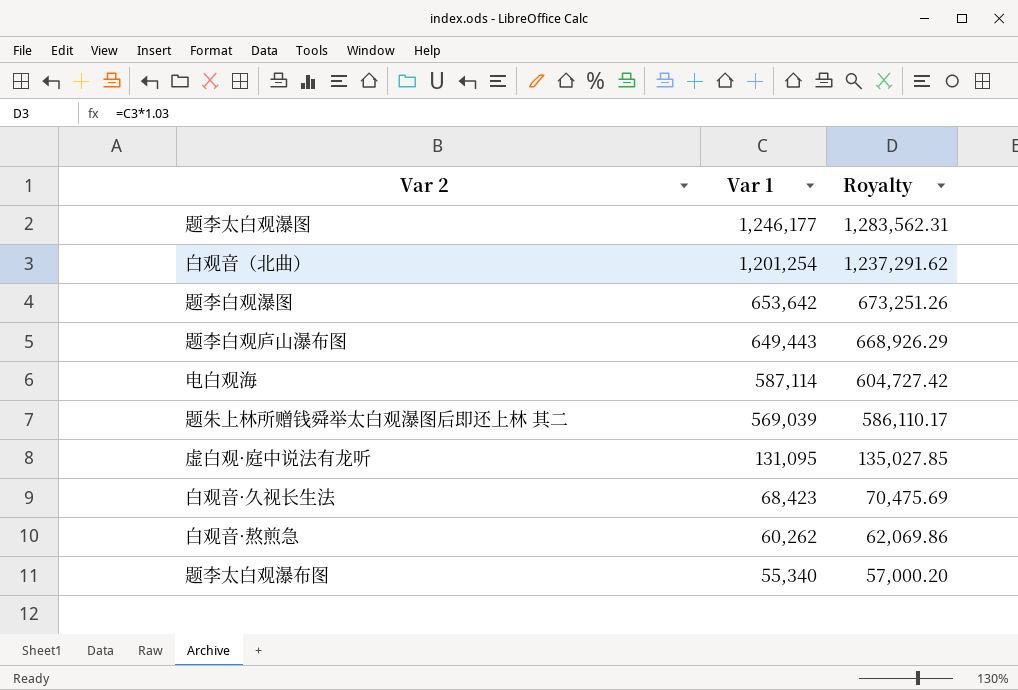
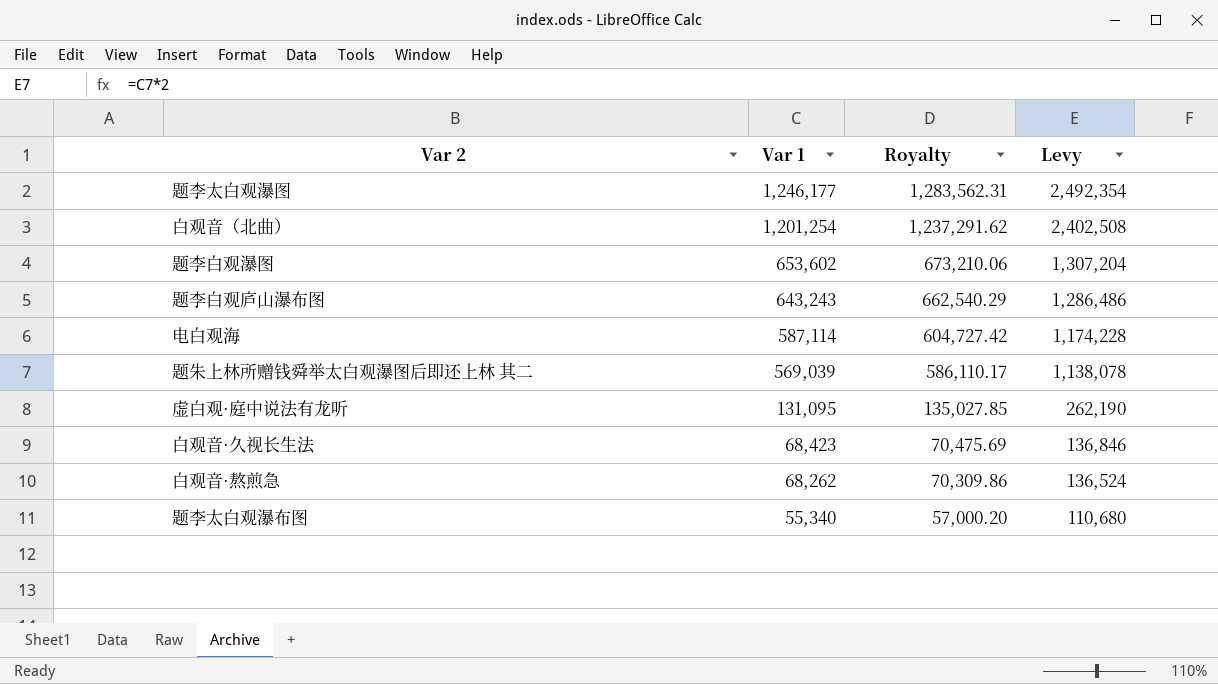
column Levy | formula: none -> [Var 1] * 2
题李白观瀑图 | Var 1: 653,642 -> 653,602
题李白观瀑图 | Royalty: 673,251.26 -> 673,210.06
题李白观庐山瀑布图 | Var 1: 649,443 -> 643,243
题李白观庐山瀑布图 | Royalty: 668,926.29 -> 662,540.29
白观音·熬煎急 | Var 1: 60,262 -> 68,262
白观音·熬煎急 | Royalty: 62,069.86 -> 70,309.86

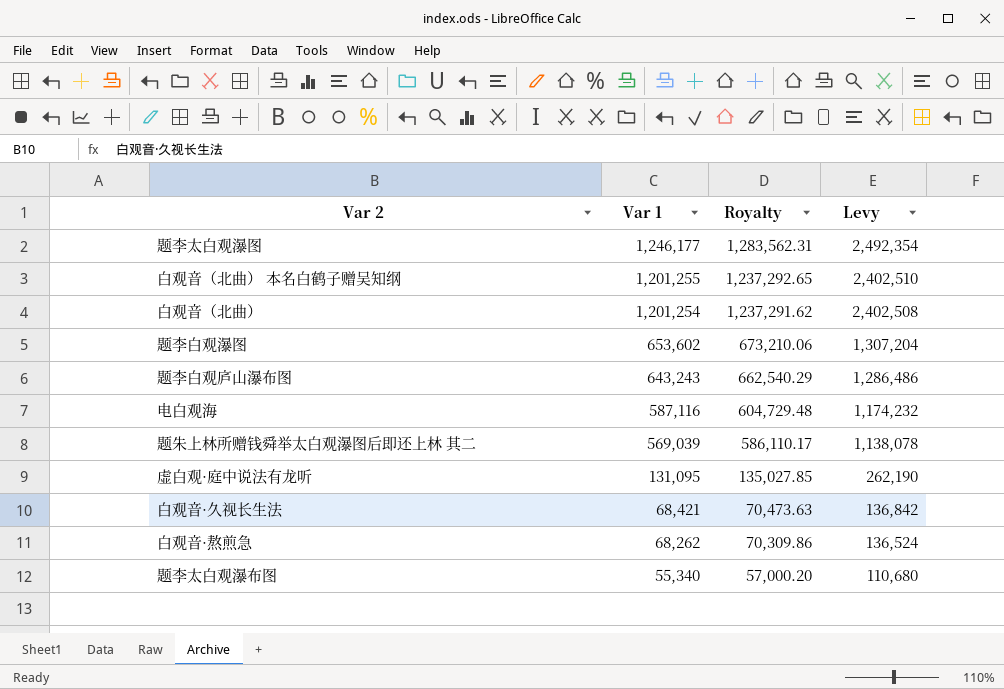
row 白观音（北曲） 本名白鹤子赠吴知纲: none -> 1,201,255 | 1,237,292.65 | 2,402,510
电白观海 | Var 1: 587,114 -> 587,116
电白观海 | Royalty: 604,727.42 -> 604,729.48
电白观海 | Levy: 1,174,228 -> 1,174,232
白观音·久视长生法 | Var 1: 68,423 -> 68,421
白观音·久视长生法 | Royalty: 70,475.69 -> 70,473.63
白观音·久视长生法 | Levy: 136,846 -> 136,842

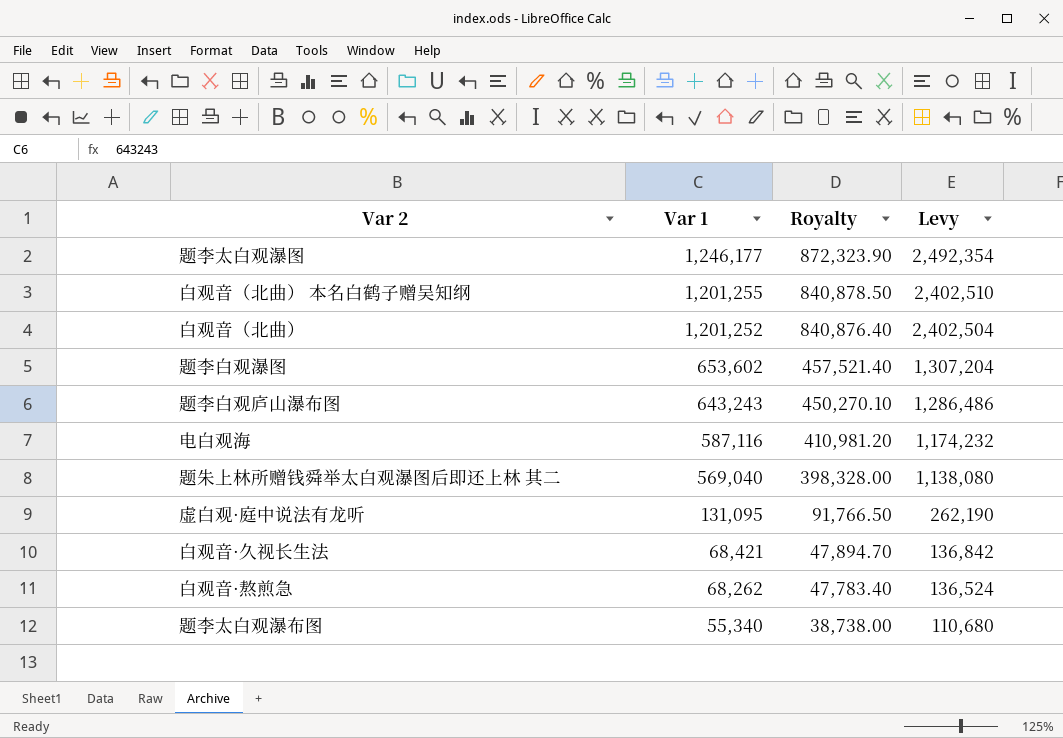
column Royalty | formula: [Var 1] * 1.03 -> [Var 1] * 0.7
白观音（北曲） | Var 1: 1,201,254 -> 1,201,252
白观音（北曲） | Levy: 2,402,508 -> 2,402,504
题朱上林所赠钱舜举太白观瀑图后即还上林 其二 | Var 1: 569,039 -> 569,040
题朱上林所赠钱舜举太白观瀑图后即还上林 其二 | Levy: 1,138,078 -> 1,138,080

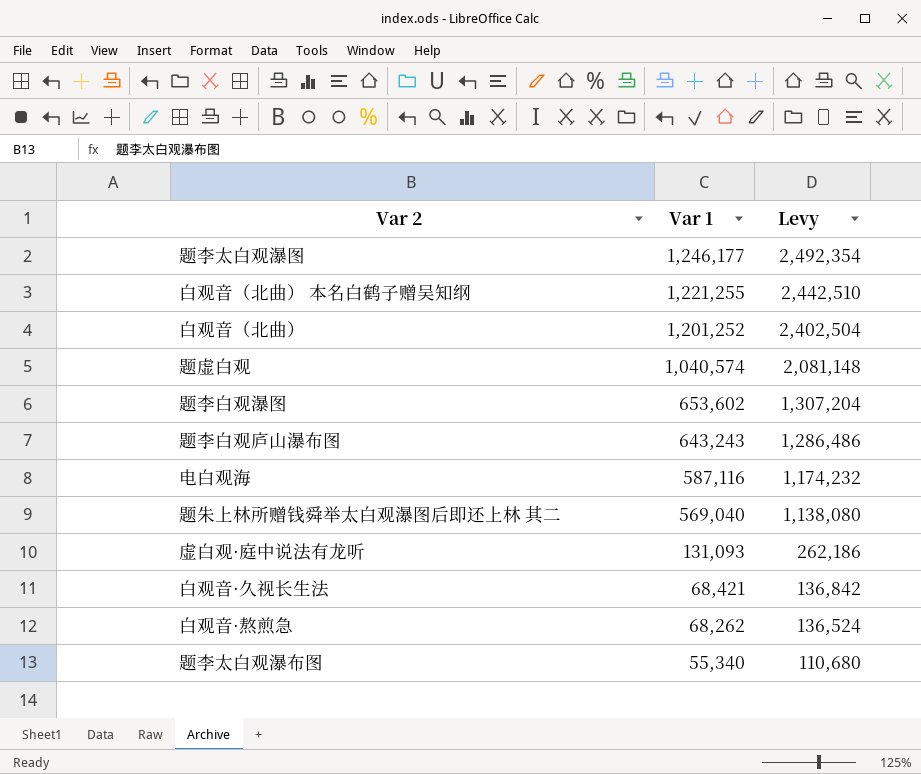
column Royalty | formula: [Var 1] * 0.7 -> none
白观音（北曲） 本名白鹤子赠吴知纲 | Var 1: 1,201,255 -> 1,221,255
白观音（北曲） 本名白鹤子赠吴知纲 | Levy: 2,402,510 -> 2,442,510
row 题虚白观: none -> 1,040,574 | 2,081,148
虚白观·庭中说法有龙听 | Var 1: 131,095 -> 131,093
虚白观·庭中说法有龙听 | Levy: 262,190 -> 262,186

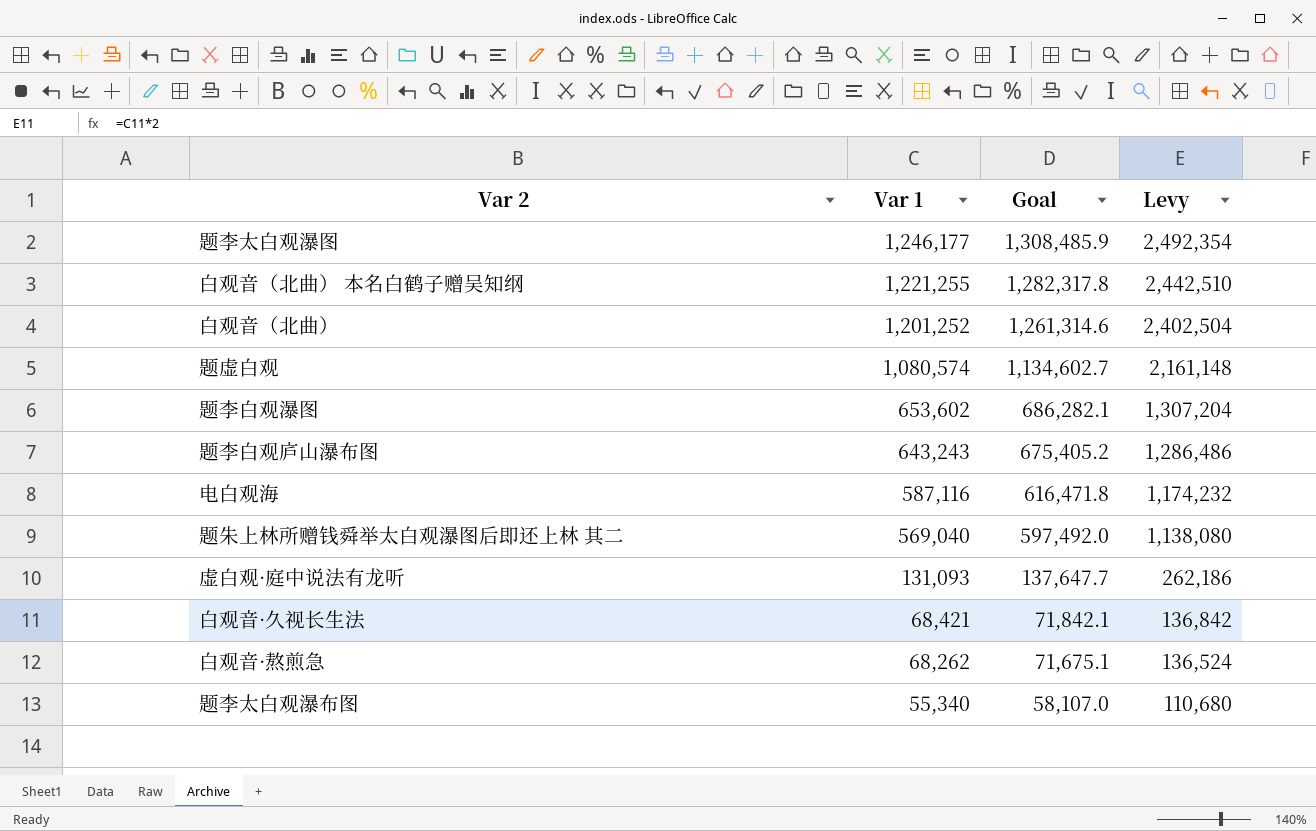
column Goal | formula: none -> [Var 1] * 1.05
题虚白观 | Var 1: 1,040,574 -> 1,080,574
题虚白观 | Levy: 2,081,148 -> 2,161,148

